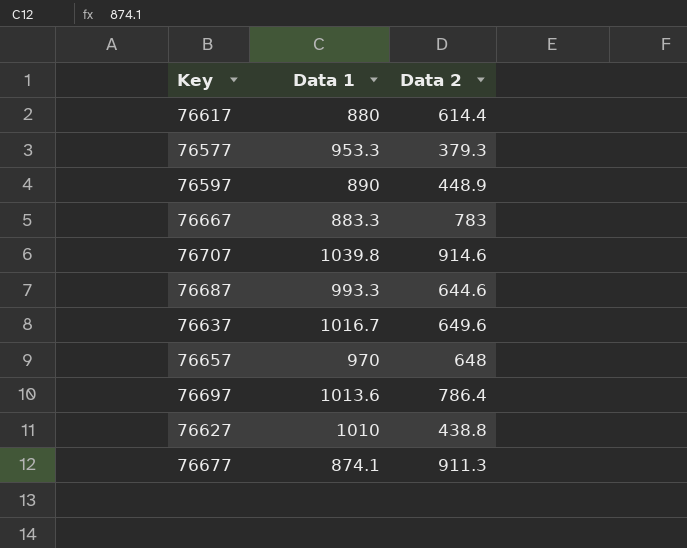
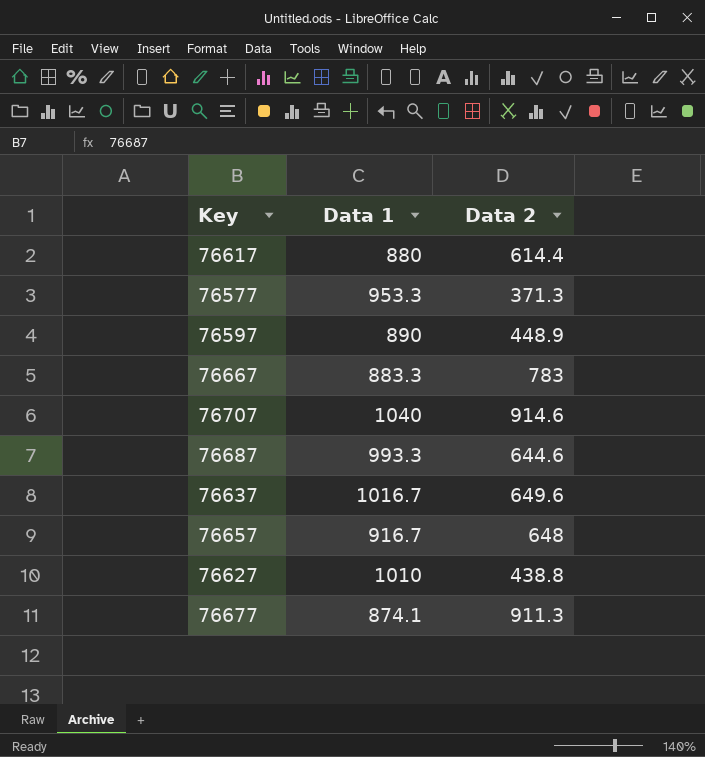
row 76697: 1013.6 | 786.4 -> none
76577 | Data 2: 379.3 -> 371.3
76707 | Data 1: 1039.8 -> 1040
76657 | Data 1: 970 -> 916.7

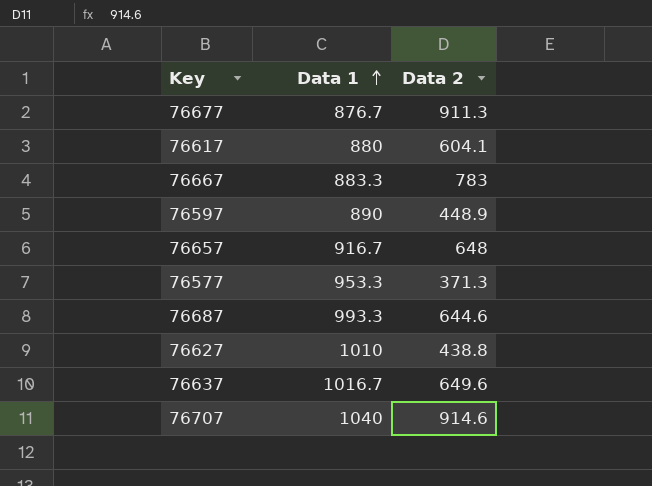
row order: none -> Data 1 ascending
76677 | Data 1: 874.1 -> 876.7
76617 | Data 2: 614.4 -> 604.1

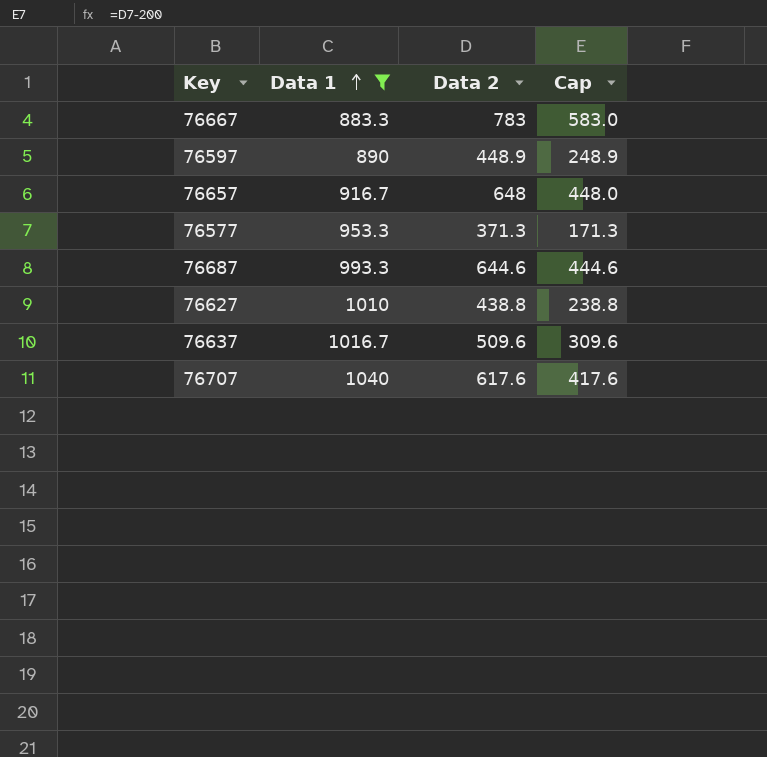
filter: none -> Data 1 >= 883.3
column Cap | formula: none -> [Data 2] - 200
76637 | Data 2: 649.6 -> 509.6
76707 | Data 2: 914.6 -> 617.6

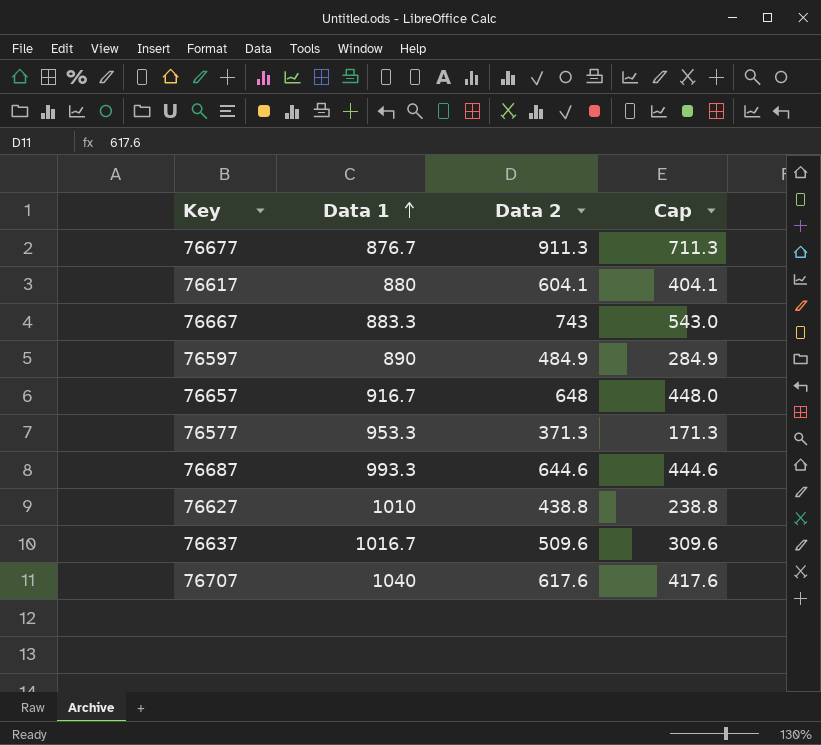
filter: Data 1 >= 883.3 -> none
76667 | Data 2: 783 -> 743
76667 | Cap: 583.0 -> 543.0
76597 | Data 2: 448.9 -> 484.9
76597 | Cap: 248.9 -> 284.9

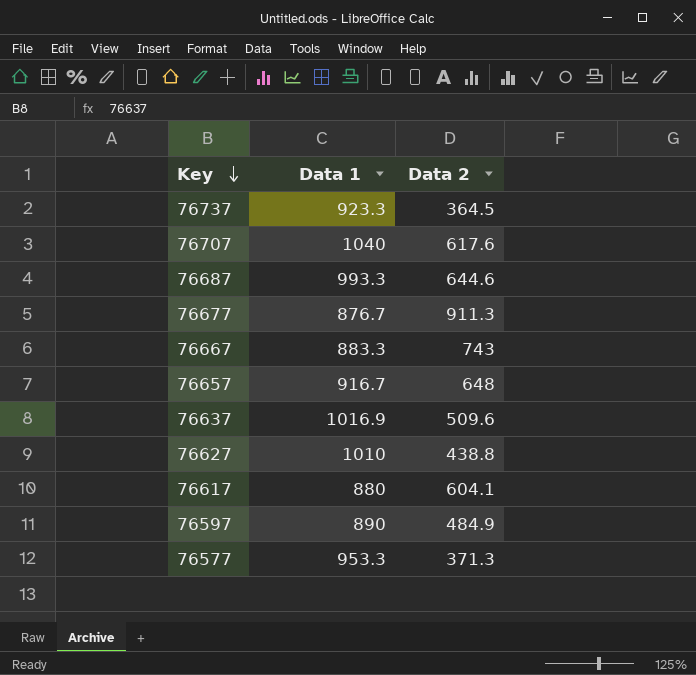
row order: Data 1 ascending -> Key descending
column Cap | formula: [Data 2] - 200 -> none
row 76737: none -> 923.3 | 364.5
76637 | Data 1: 1016.7 -> 1016.9

